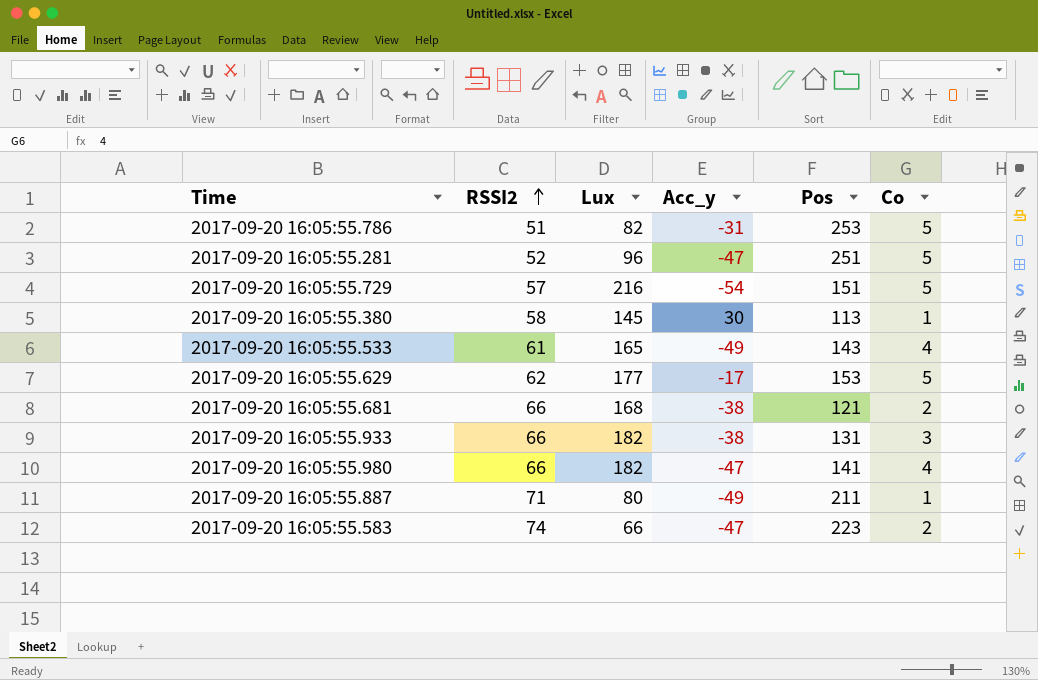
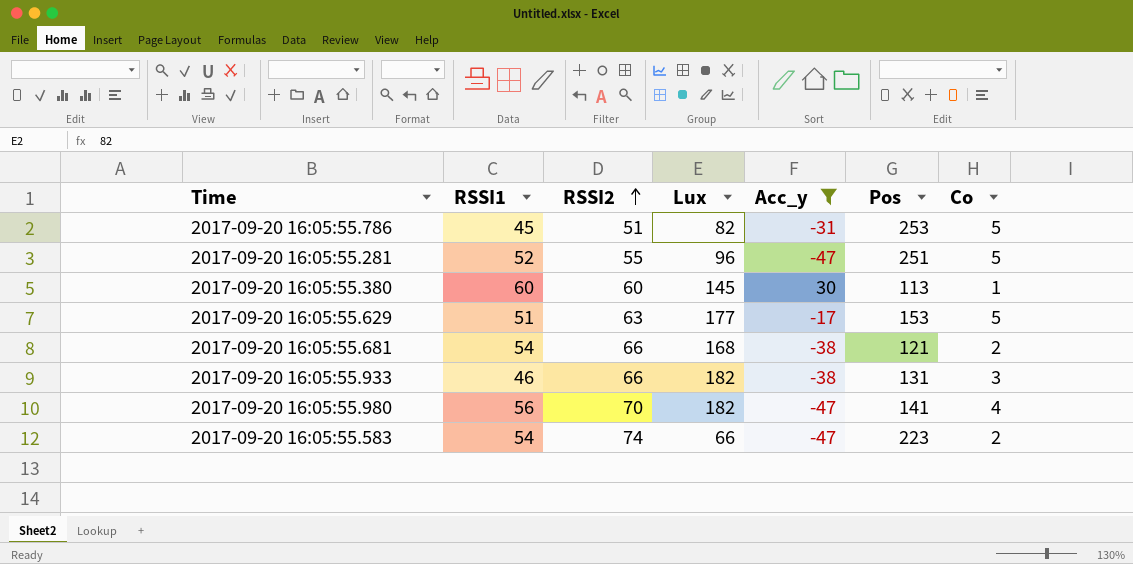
filter: none -> Acc_y >= -47
column RSSI1 | position: none -> 2
2017-09-20 16:05:55.281 | RSSI2: 52 -> 55
2017-09-20 16:05:55.380 | RSSI2: 58 -> 60
2017-09-20 16:05:55.629 | RSSI2: 62 -> 63
2017-09-20 16:05:55.980 | RSSI2: 66 -> 70

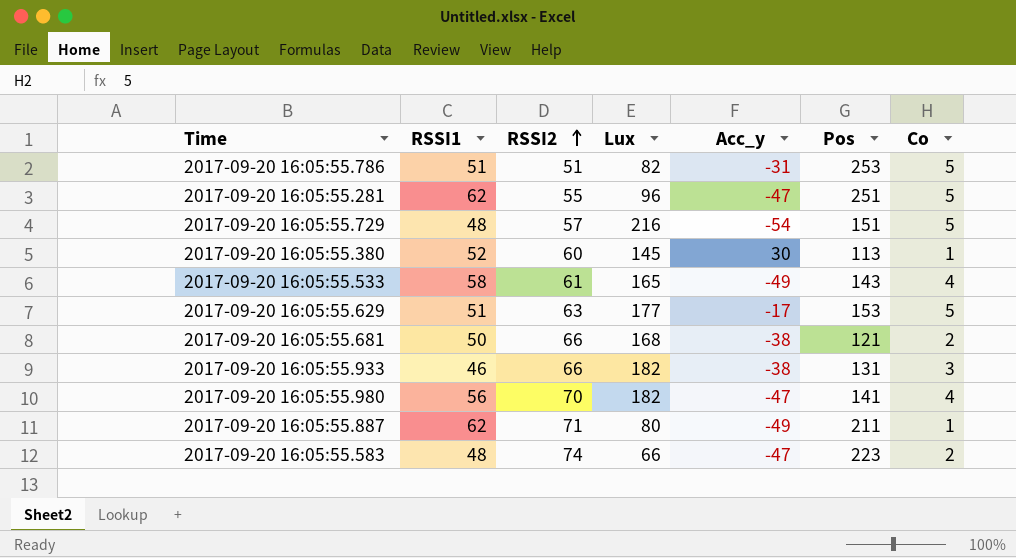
filter: Acc_y >= -47 -> none
2017-09-20 16:05:55.786 | RSSI1: 45 -> 51
2017-09-20 16:05:55.281 | RSSI1: 52 -> 62
2017-09-20 16:05:55.380 | RSSI1: 60 -> 52
2017-09-20 16:05:55.681 | RSSI1: 54 -> 50
2017-09-20 16:05:55.583 | RSSI1: 54 -> 48

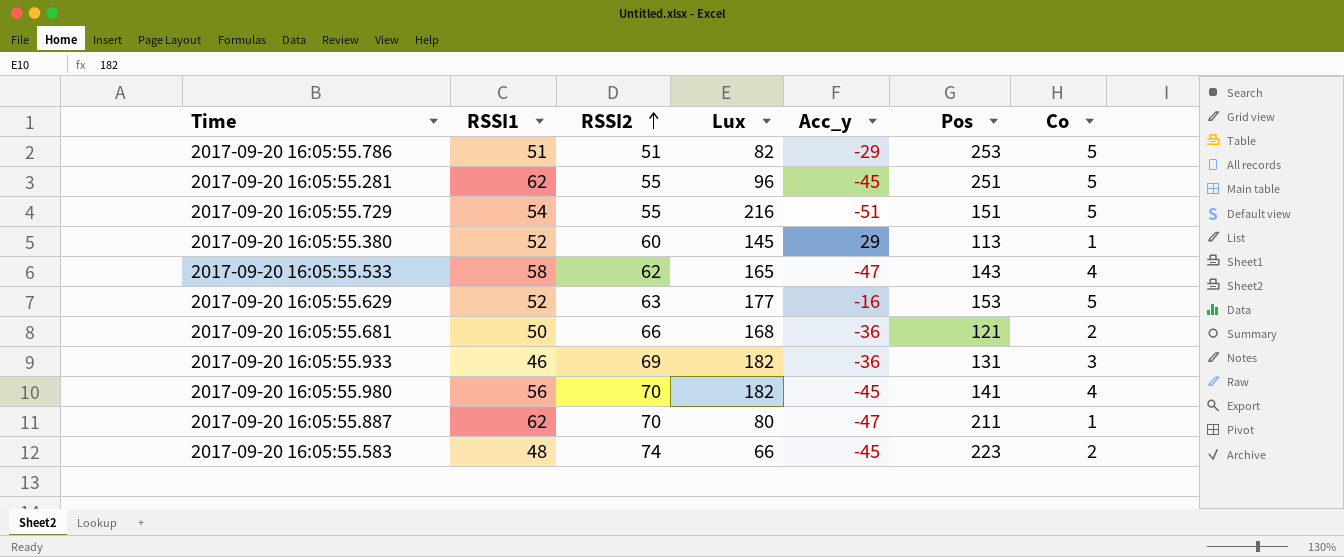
2017-09-20 16:05:55.786 | Acc_y: -31 -> -29
2017-09-20 16:05:55.281 | Acc_y: -47 -> -45
2017-09-20 16:05:55.729 | RSSI1: 48 -> 54
2017-09-20 16:05:55.729 | RSSI2: 57 -> 55
2017-09-20 16:05:55.729 | Acc_y: -54 -> -51
2017-09-20 16:05:55.380 | Acc_y: 30 -> 29
2017-09-20 16:05:55.533 | RSSI2: 61 -> 62
2017-09-20 16:05:55.533 | Acc_y: -49 -> -47
2017-09-20 16:05:55.629 | RSSI1: 51 -> 52
2017-09-20 16:05:55.629 | Acc_y: -17 -> -16
2017-09-20 16:05:55.681 | Acc_y: -38 -> -36
2017-09-20 16:05:55.933 | RSSI2: 66 -> 69
2017-09-20 16:05:55.933 | Acc_y: -38 -> -36
2017-09-20 16:05:55.980 | Acc_y: -47 -> -45
2017-09-20 16:05:55.887 | RSSI2: 71 -> 70
2017-09-20 16:05:55.887 | Acc_y: -49 -> -47
2017-09-20 16:05:55.583 | Acc_y: -47 -> -45

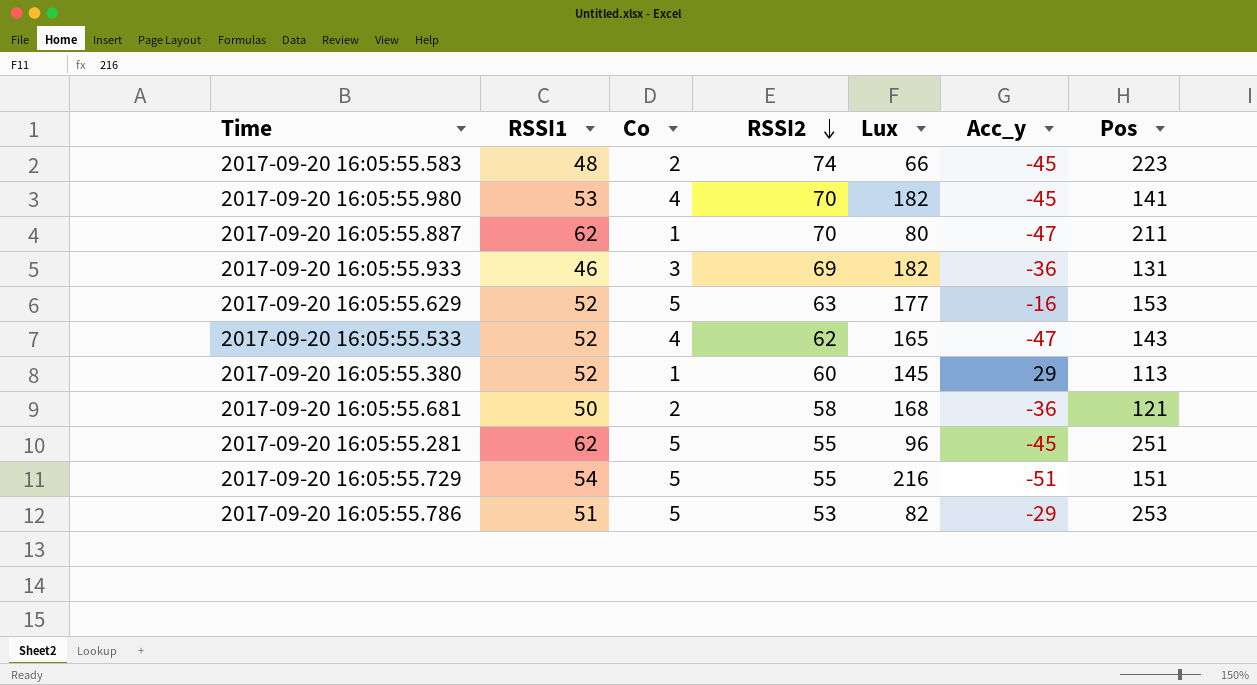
row order: RSSI2 ascending -> RSSI2 descending
column Co | position: 7 -> 3
2017-09-20 16:05:55.980 | RSSI1: 56 -> 53
2017-09-20 16:05:55.533 | RSSI1: 58 -> 52
2017-09-20 16:05:55.681 | RSSI2: 66 -> 58
2017-09-20 16:05:55.786 | RSSI2: 51 -> 53

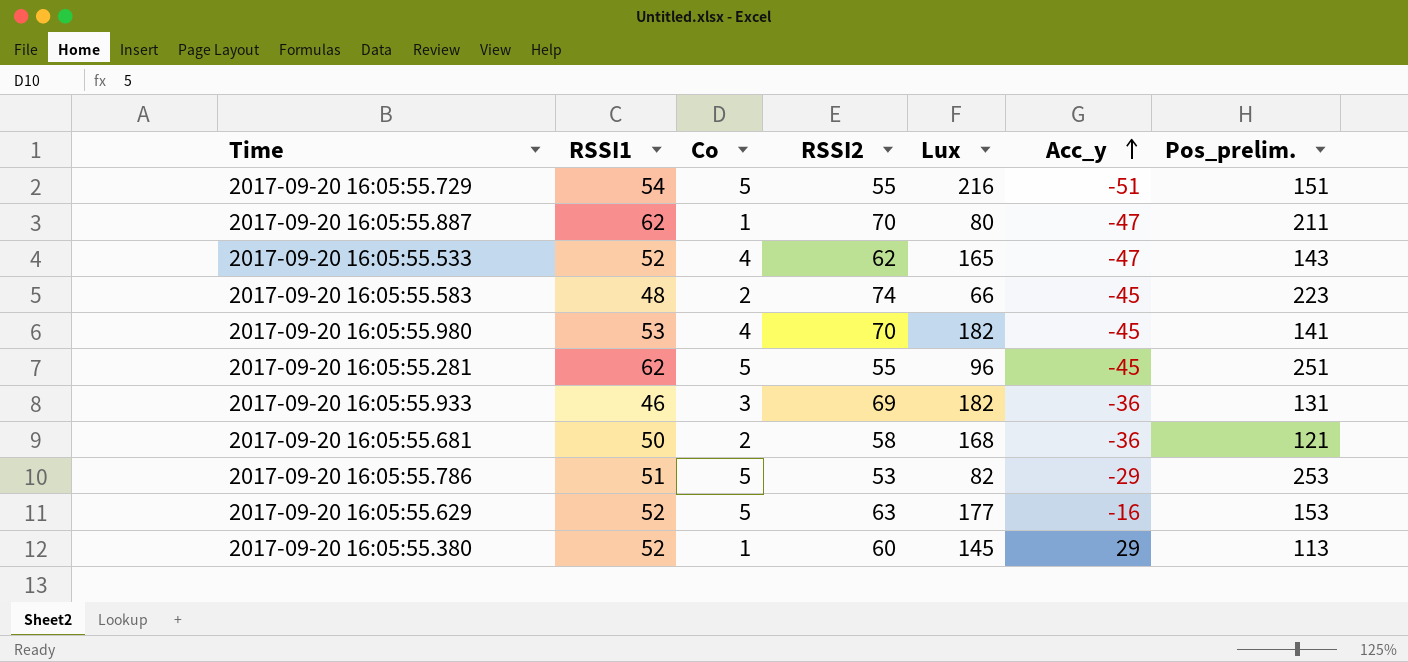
row order: RSSI2 descending -> Acc_y ascending
column name: Pos -> Pos_prelim.

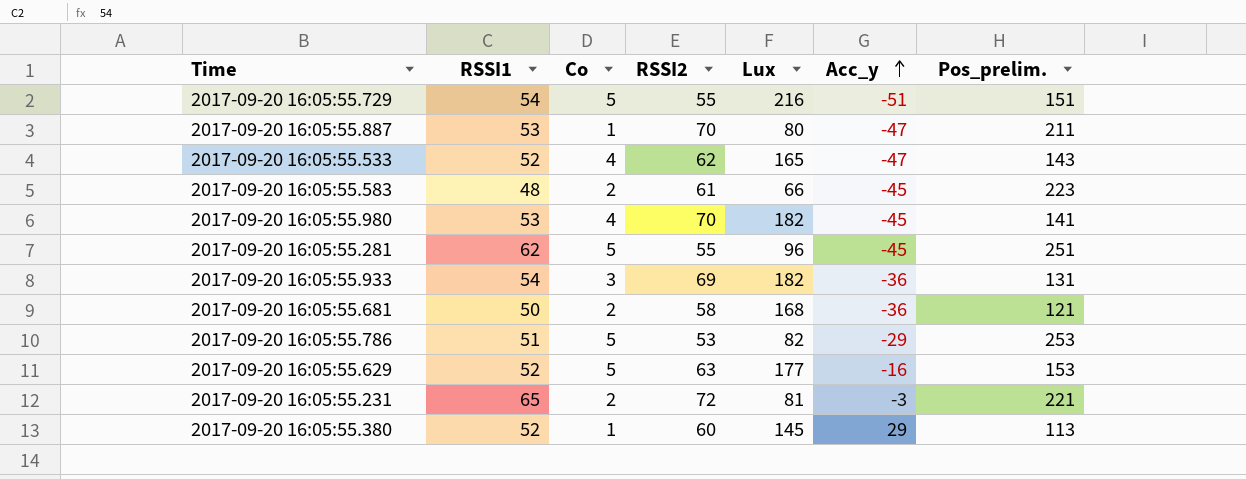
2017-09-20 16:05:55.887 | RSSI1: 62 -> 53
2017-09-20 16:05:55.583 | RSSI2: 74 -> 61
2017-09-20 16:05:55.933 | RSSI1: 46 -> 54
row 2017-09-20 16:05:55.231: none -> 65 | 2 | 72 | 81 | -3 | 221

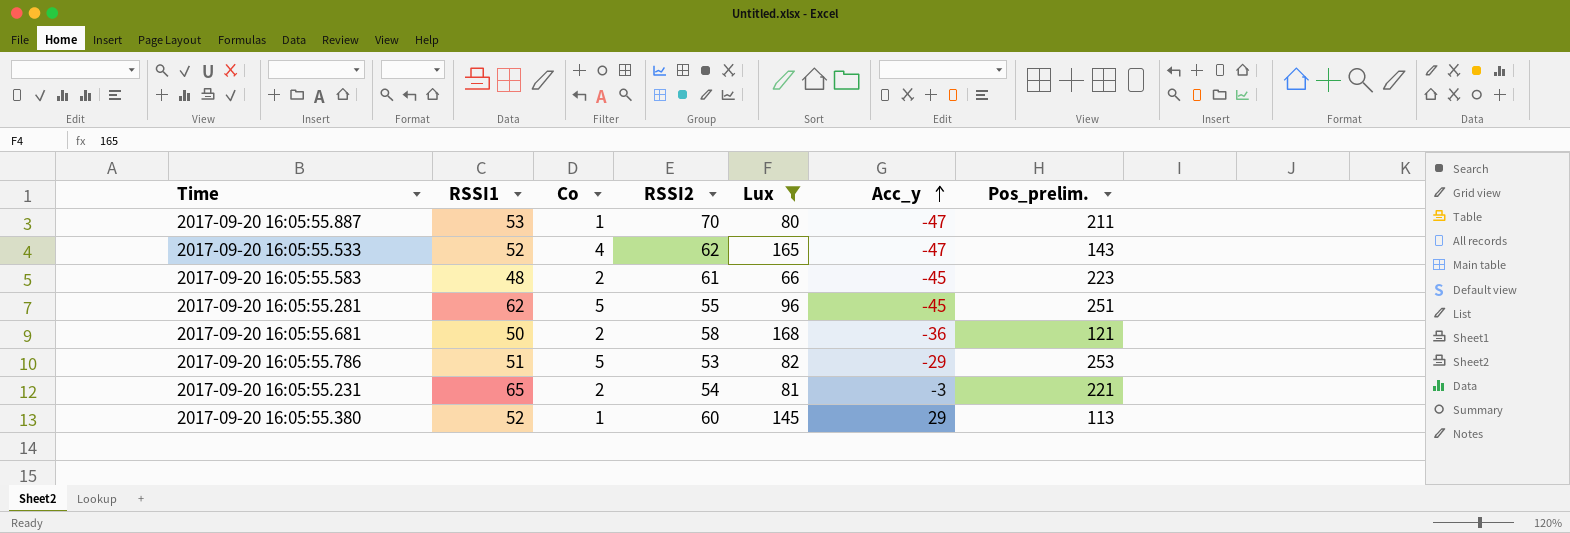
filter: none -> Lux <= 168
2017-09-20 16:05:55.231 | RSSI2: 72 -> 54

